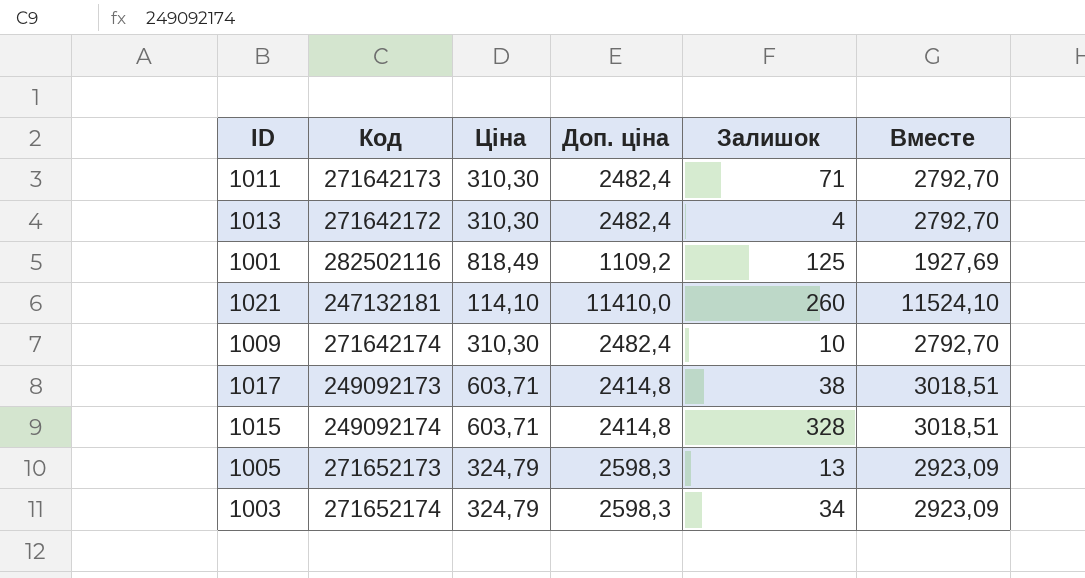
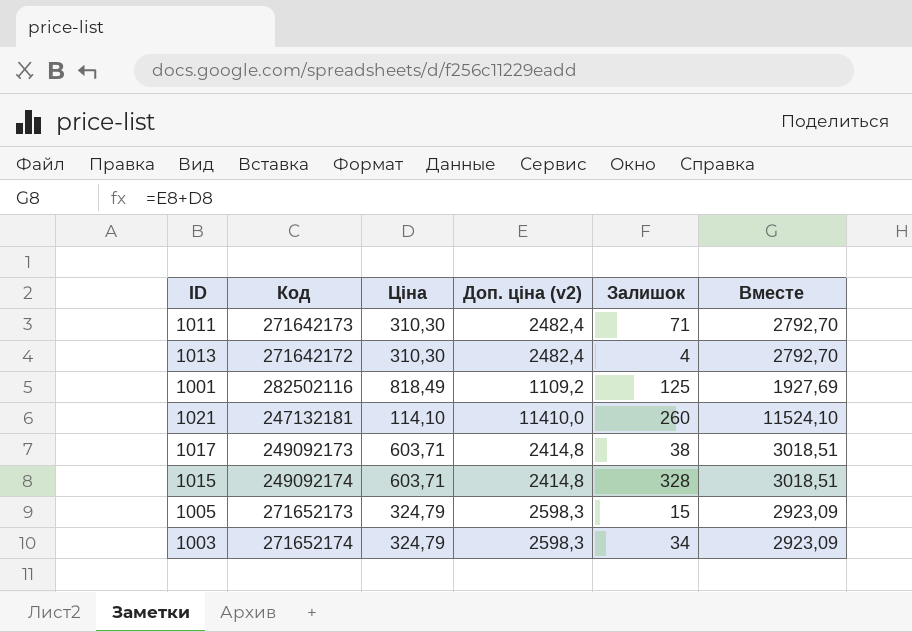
column name: Доп. ціна -> Доп. ціна (v2)
row 1009: 271642174 | 310,30 | 2482,4 | 10 | 2792,70 -> none
1005 | Залишок: 13 -> 15

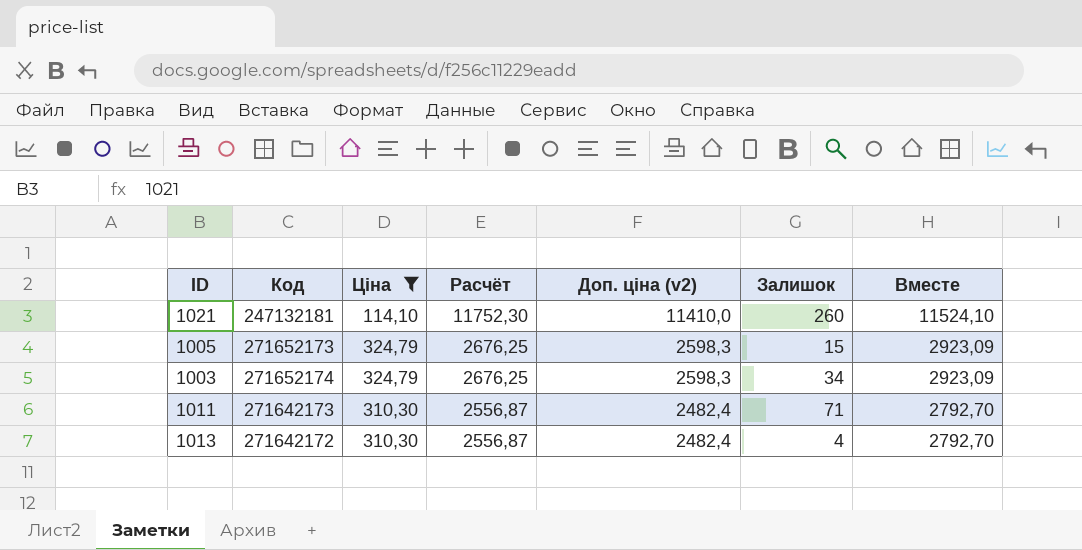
filter: none -> Ціна <= 324,79
row order: none -> Расчёт descending
column Расчёт | formula: none -> [Доп. ціна (v2)] * 1,03

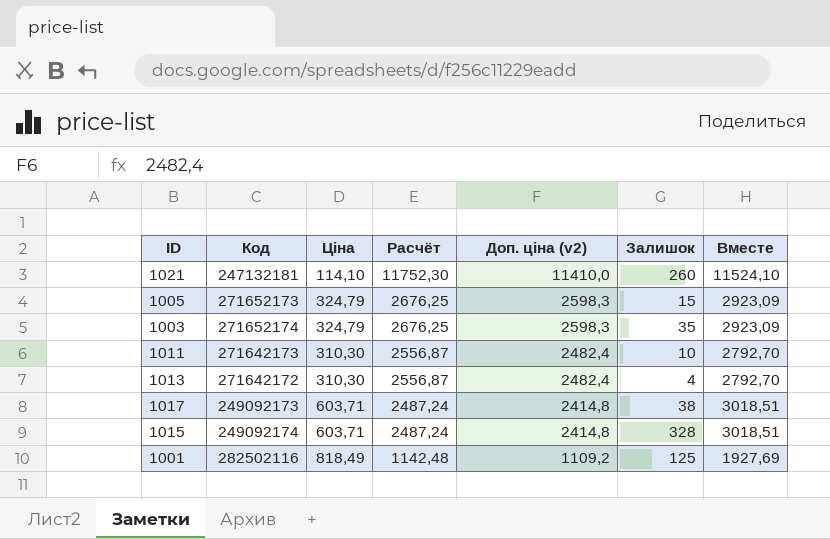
filter: Ціна <= 324,79 -> none
1003 | Залишок: 34 -> 35
1011 | Залишок: 71 -> 10

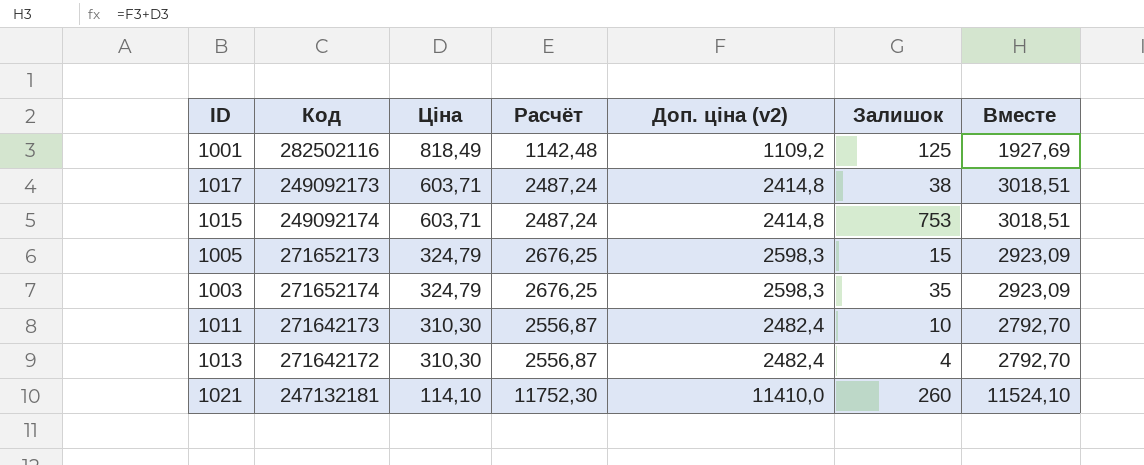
row order: Расчёт descending -> Ціна descending
1015 | Залишок: 328 -> 753

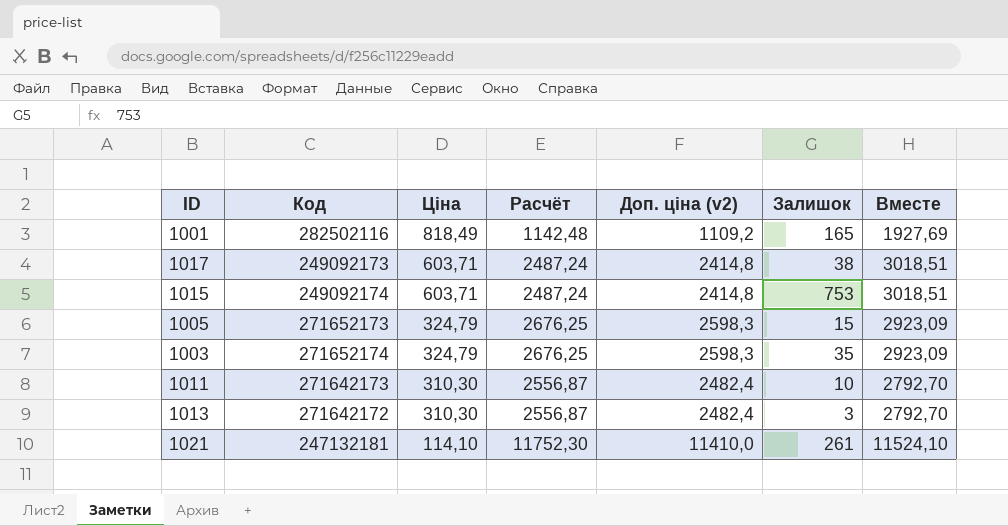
1001 | Залишок: 125 -> 165
1013 | Залишок: 4 -> 3
1021 | Залишок: 260 -> 261

